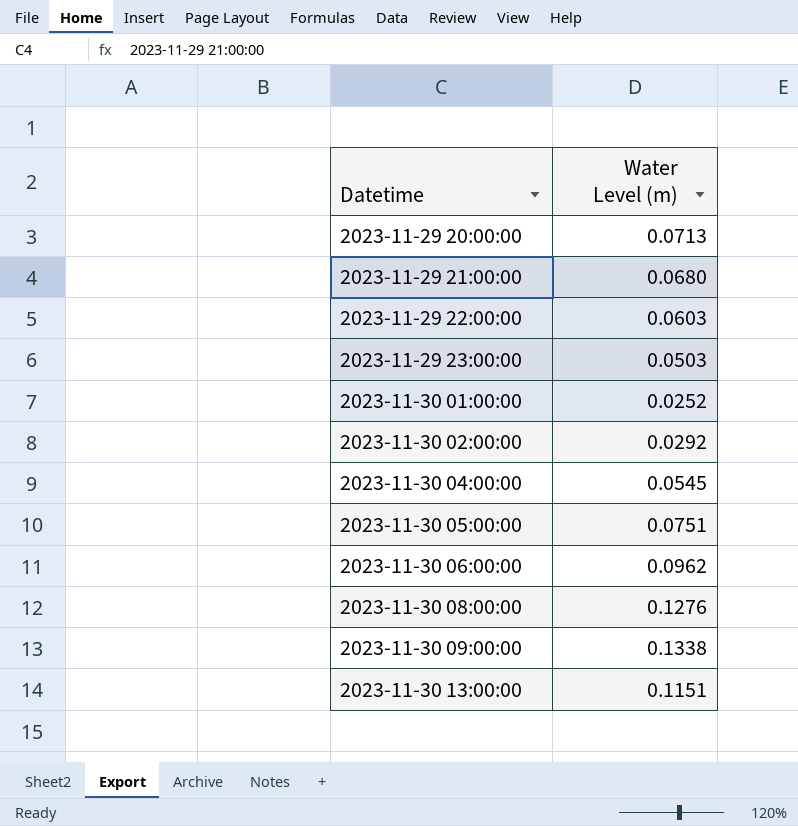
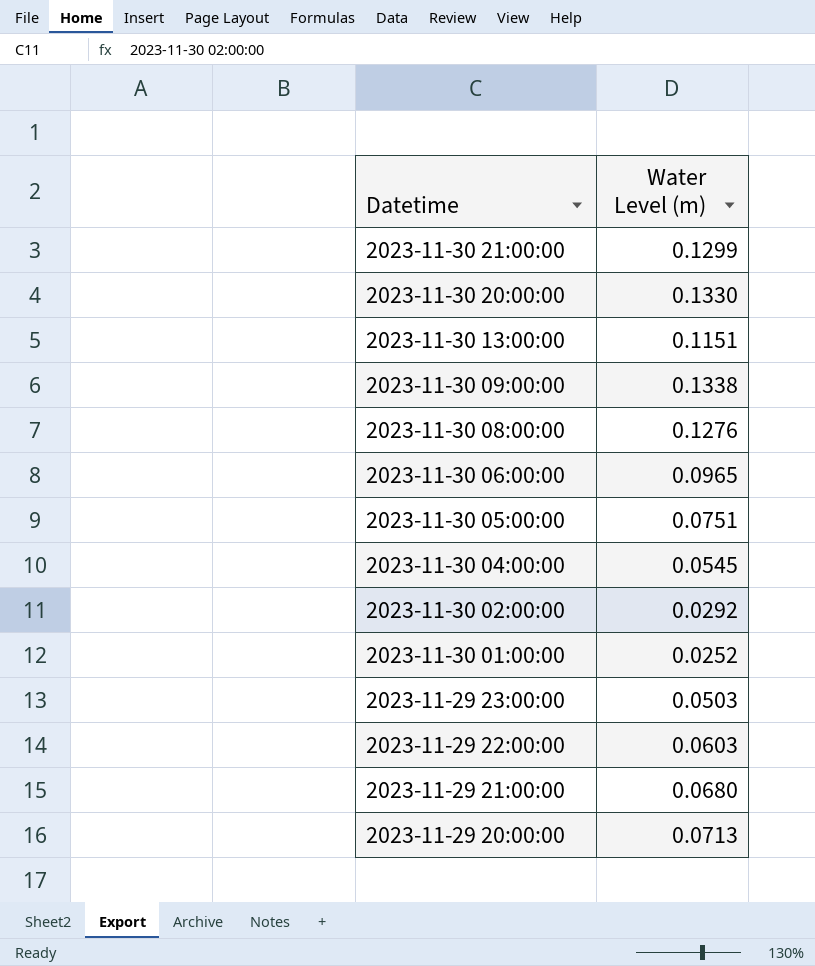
row order: Datetime ascending -> Datetime descending
row 2023-11-30 21:00:00: none -> 0.1299
row 2023-11-30 20:00:00: none -> 0.1330
2023-11-30 06:00:00 | Water Level (m): 0.0962 -> 0.0965

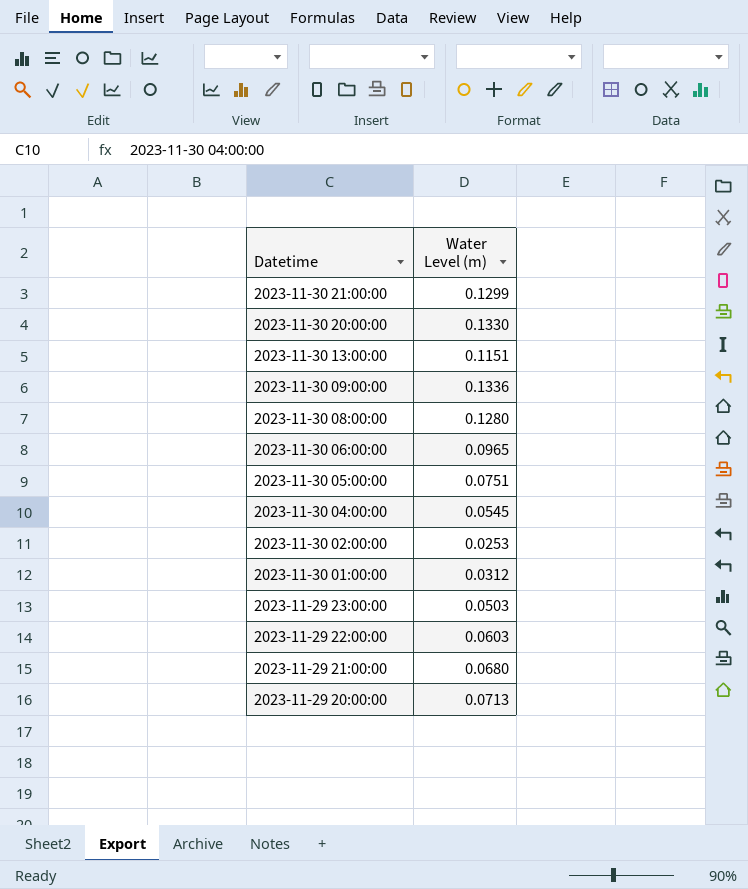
2023-11-30 09:00:00 | Water Level (m): 0.1338 -> 0.1336
2023-11-30 08:00:00 | Water Level (m): 0.1276 -> 0.1280
2023-11-30 02:00:00 | Water Level (m): 0.0292 -> 0.0253
2023-11-30 01:00:00 | Water Level (m): 0.0252 -> 0.0312

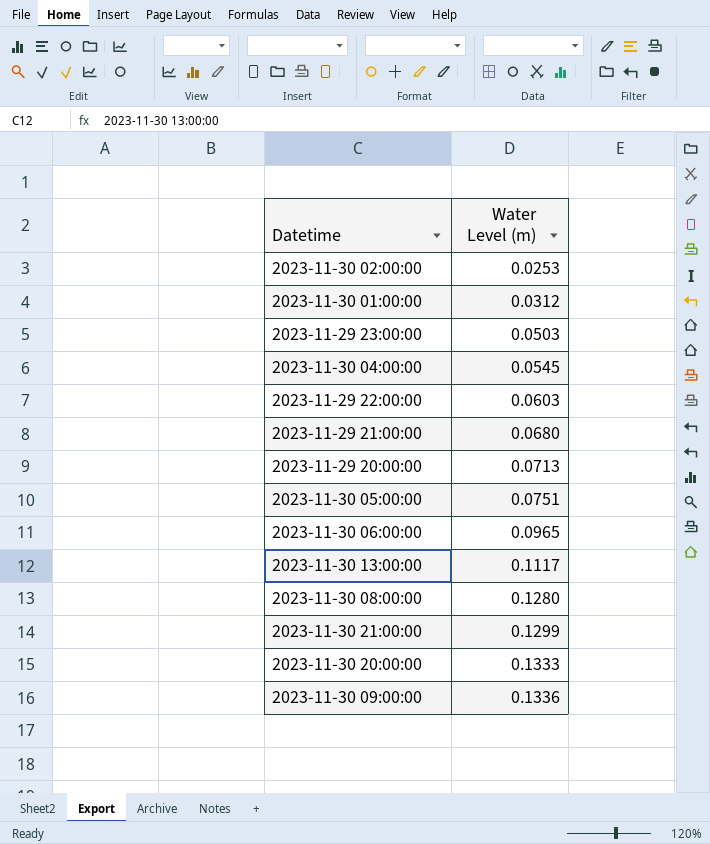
row order: Datetime descending -> Water Level (m) ascending
2023-11-30 13:00:00 | Water Level (m): 0.1151 -> 0.1117
2023-11-30 20:00:00 | Water Level (m): 0.1330 -> 0.1333

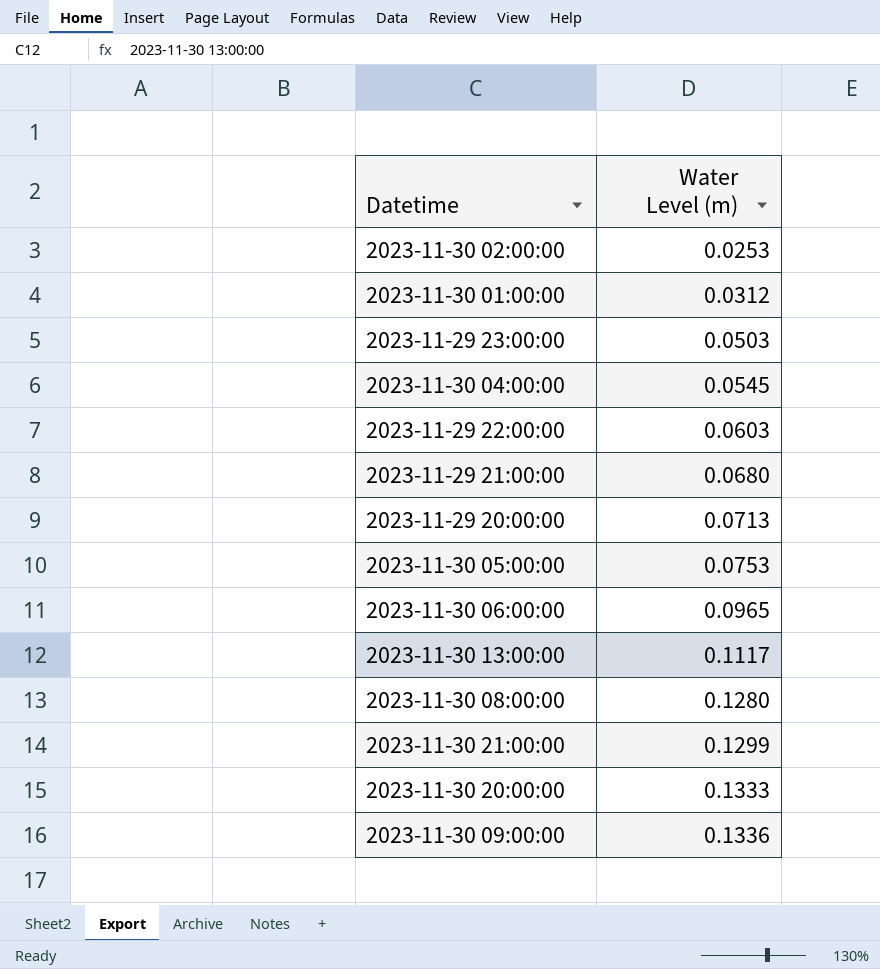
2023-11-30 05:00:00 | Water Level (m): 0.0751 -> 0.0753

